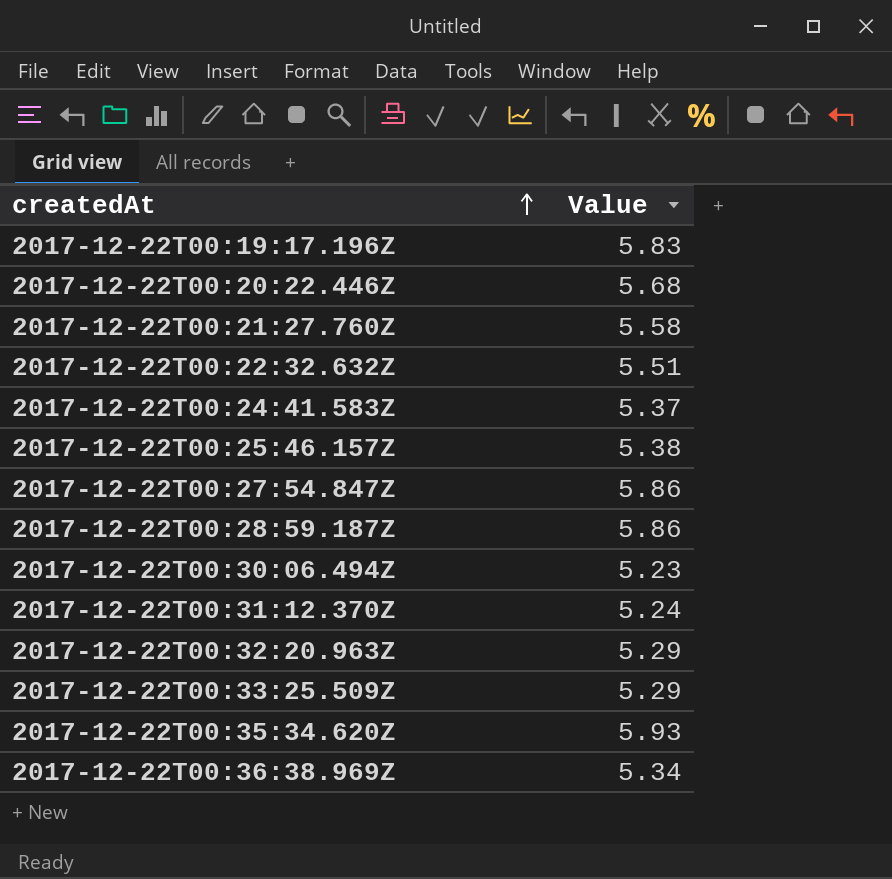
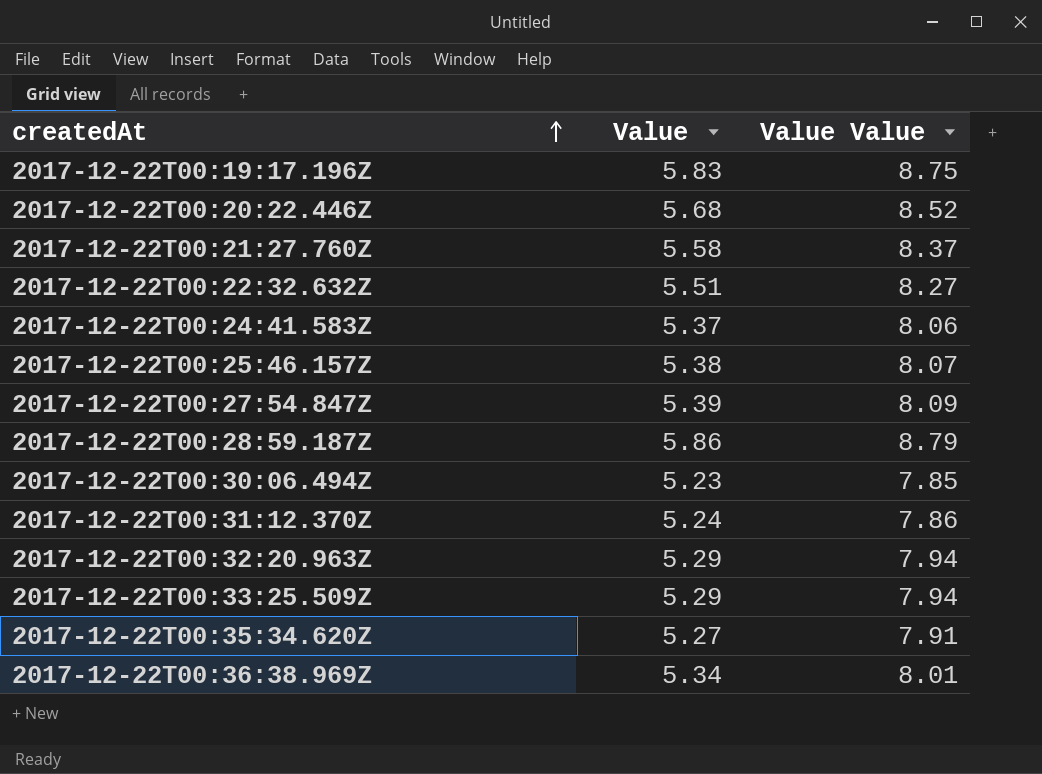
column Value Value | formula: none -> [Value] * 1.5
2017-12-22T00:27:54.847Z | Value: 5.86 -> 5.39
2017-12-22T00:35:34.620Z | Value: 5.93 -> 5.27

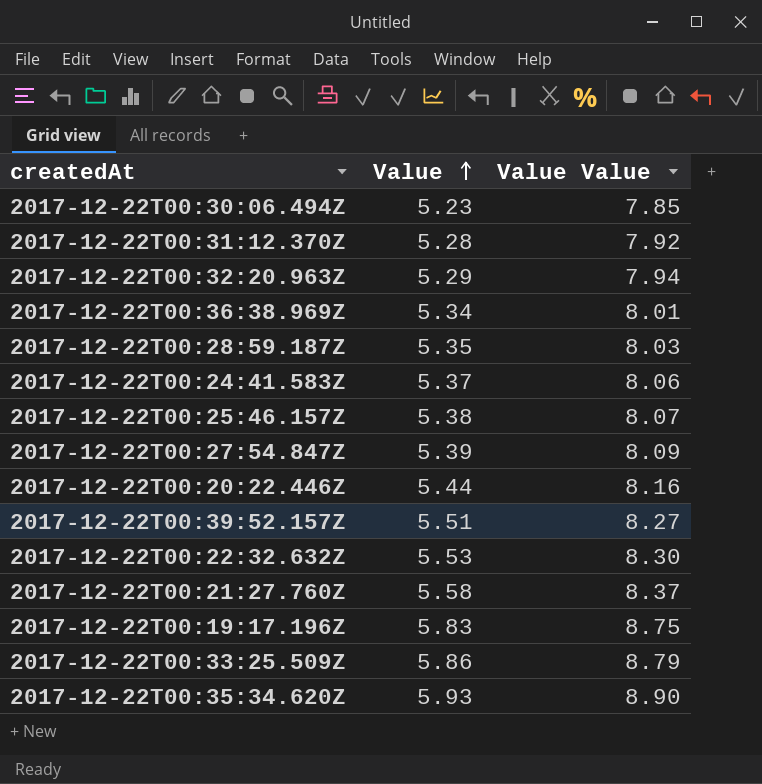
row order: createdAt ascending -> Value ascending
2017-12-22T00:31:12.370Z | Value: 5.24 -> 5.28
2017-12-22T00:31:12.370Z | Value Value: 7.86 -> 7.92
2017-12-22T00:28:59.187Z | Value: 5.86 -> 5.35
2017-12-22T00:28:59.187Z | Value Value: 8.79 -> 8.03
2017-12-22T00:20:22.446Z | Value: 5.68 -> 5.44
2017-12-22T00:20:22.446Z | Value Value: 8.52 -> 8.16
row 2017-12-22T00:39:52.157Z: none -> 5.51 | 8.27
2017-12-22T00:22:32.632Z | Value: 5.51 -> 5.53
2017-12-22T00:22:32.632Z | Value Value: 8.27 -> 8.30
2017-12-22T00:33:25.509Z | Value: 5.29 -> 5.86
2017-12-22T00:33:25.509Z | Value Value: 7.94 -> 8.79
2017-12-22T00:35:34.620Z | Value: 5.27 -> 5.93
2017-12-22T00:35:34.620Z | Value Value: 7.91 -> 8.90

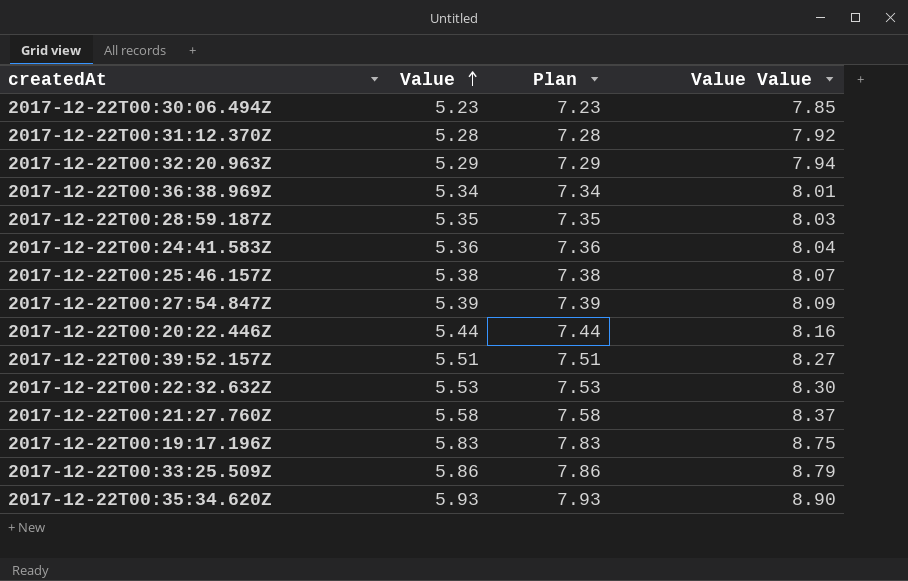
column Plan | formula: none -> [Value] + 2
2017-12-22T00:24:41.583Z | Value: 5.37 -> 5.36
2017-12-22T00:24:41.583Z | Value Value: 8.06 -> 8.04

